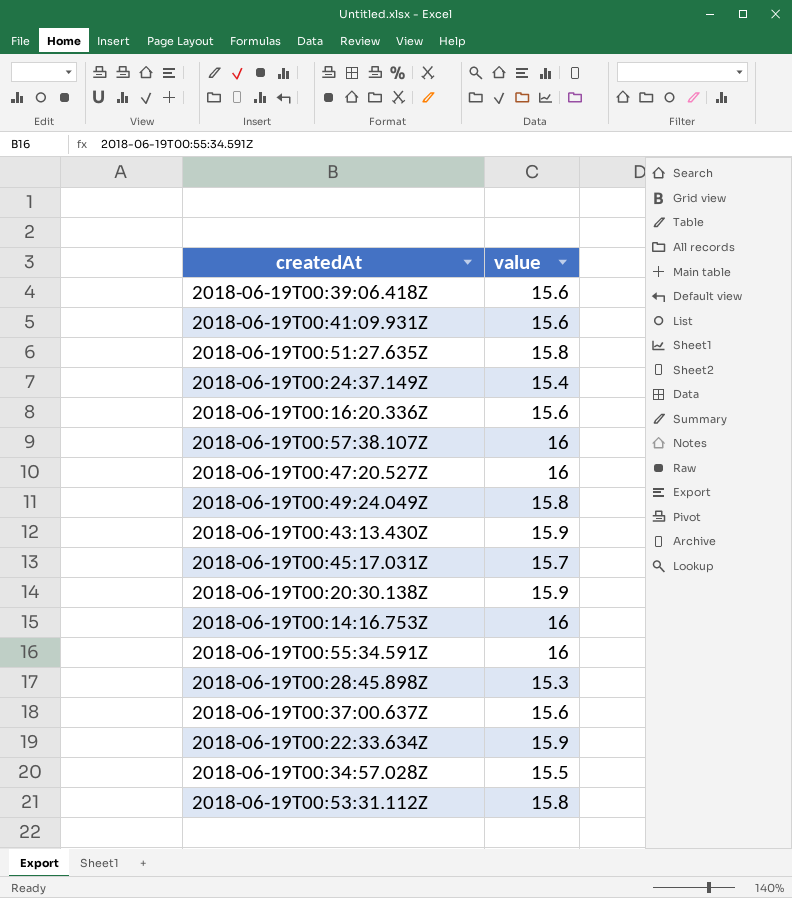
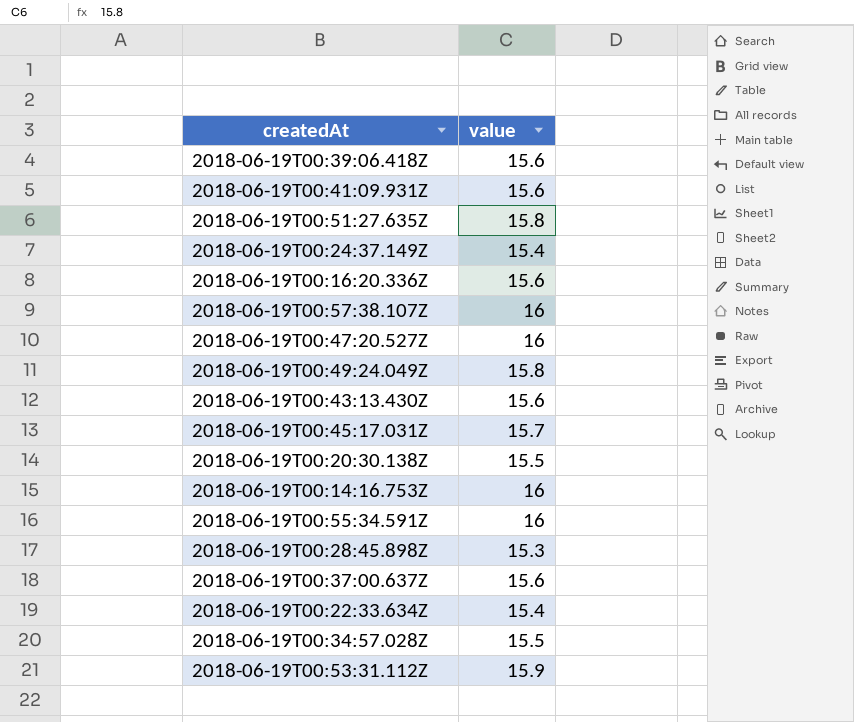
2018-06-19T00:43:13.430Z | value: 15.9 -> 15.6
2018-06-19T00:20:30.138Z | value: 15.9 -> 15.5
2018-06-19T00:22:33.634Z | value: 15.9 -> 15.4
2018-06-19T00:53:31.112Z | value: 15.8 -> 15.9

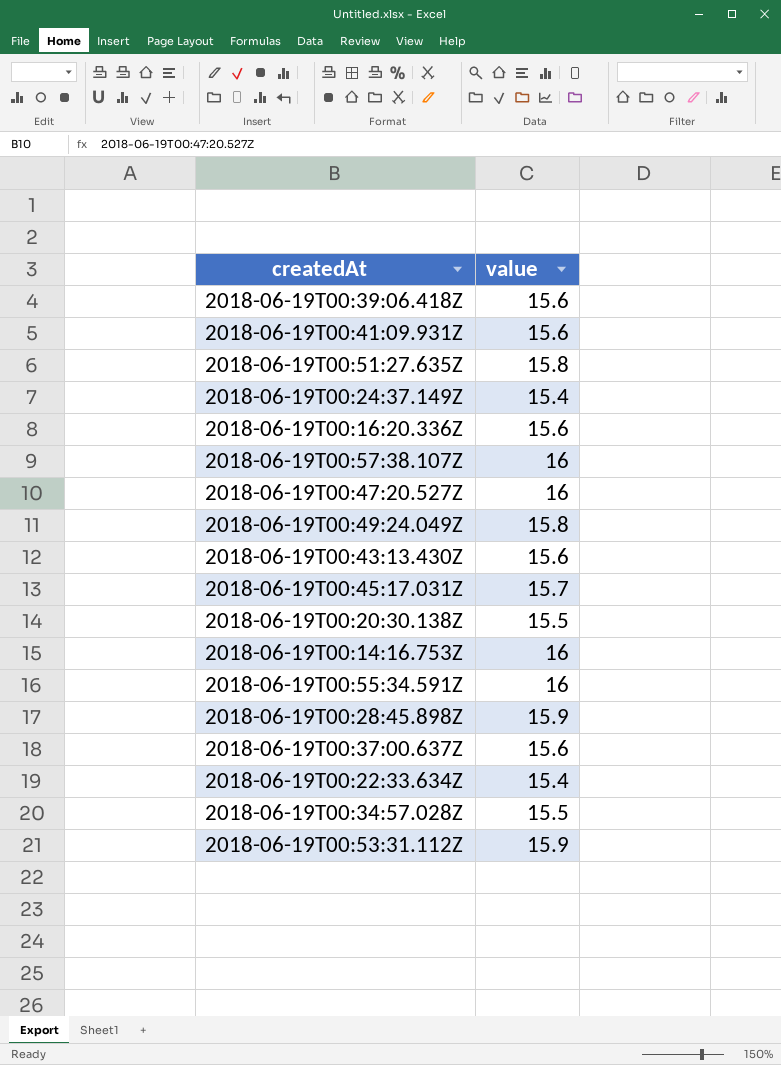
2018-06-19T00:28:45.898Z | value: 15.3 -> 15.9

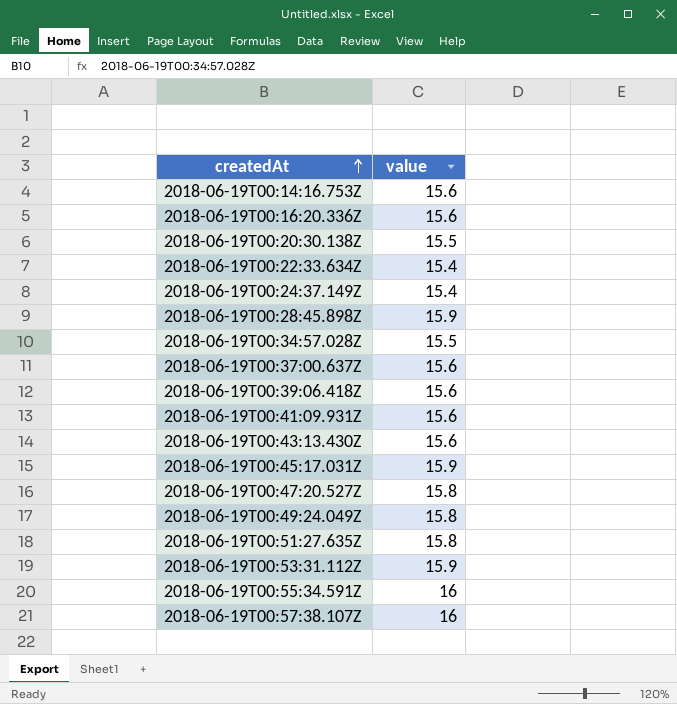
row order: none -> createdAt ascending
2018-06-19T00:14:16.753Z | value: 16 -> 15.6
2018-06-19T00:45:17.031Z | value: 15.7 -> 15.9
2018-06-19T00:47:20.527Z | value: 16 -> 15.8

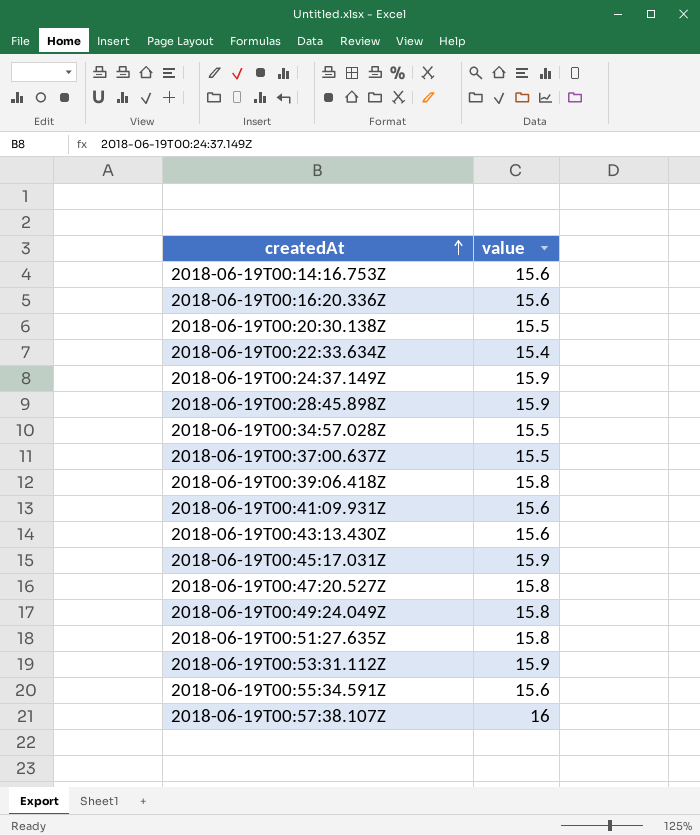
2018-06-19T00:24:37.149Z | value: 15.4 -> 15.9
2018-06-19T00:37:00.637Z | value: 15.6 -> 15.5
2018-06-19T00:39:06.418Z | value: 15.6 -> 15.8
2018-06-19T00:55:34.591Z | value: 16 -> 15.6

